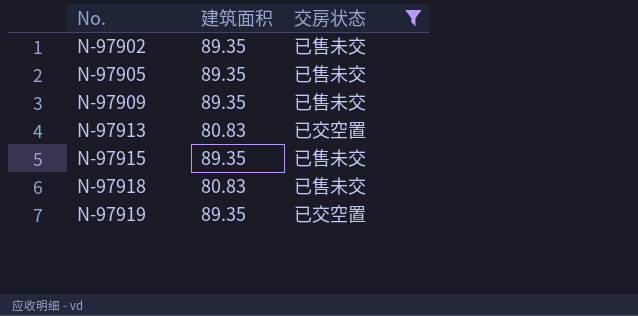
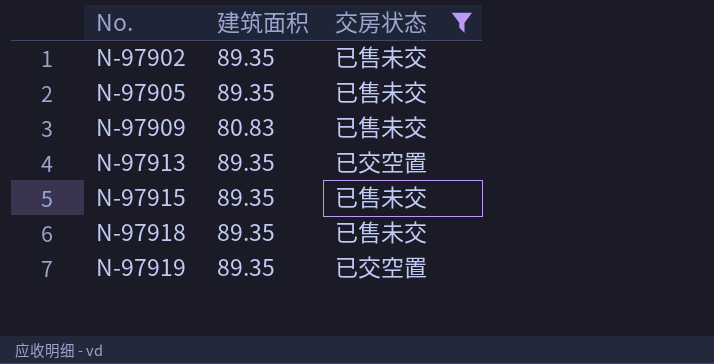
N-97909 | 建筑面积: 89.35 -> 80.83
N-97913 | 建筑面积: 80.83 -> 89.35
N-97918 | 建筑面积: 80.83 -> 89.35

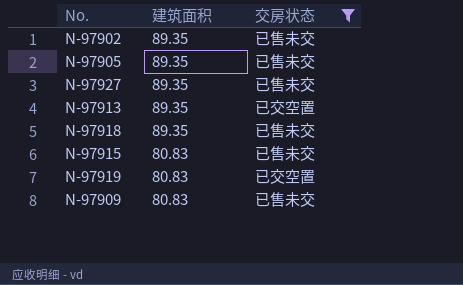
row order: No. ascending -> 建筑面积 descending
row N-97927: none -> 89.35 | 已售未交
N-97915 | 建筑面积: 89.35 -> 80.83
N-97919 | 建筑面积: 89.35 -> 80.83

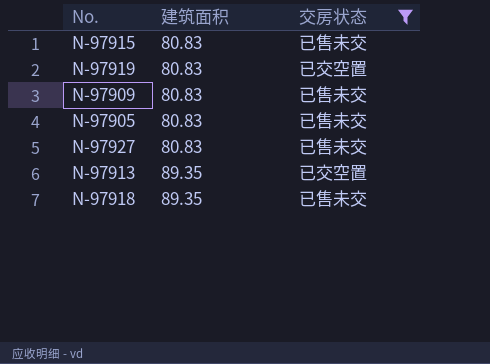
row order: 建筑面积 descending -> 建筑面积 ascending
row N-97902: 89.35 | 已售未交 -> none
N-97905 | 建筑面积: 89.35 -> 80.83
N-97927 | 建筑面积: 89.35 -> 80.83

